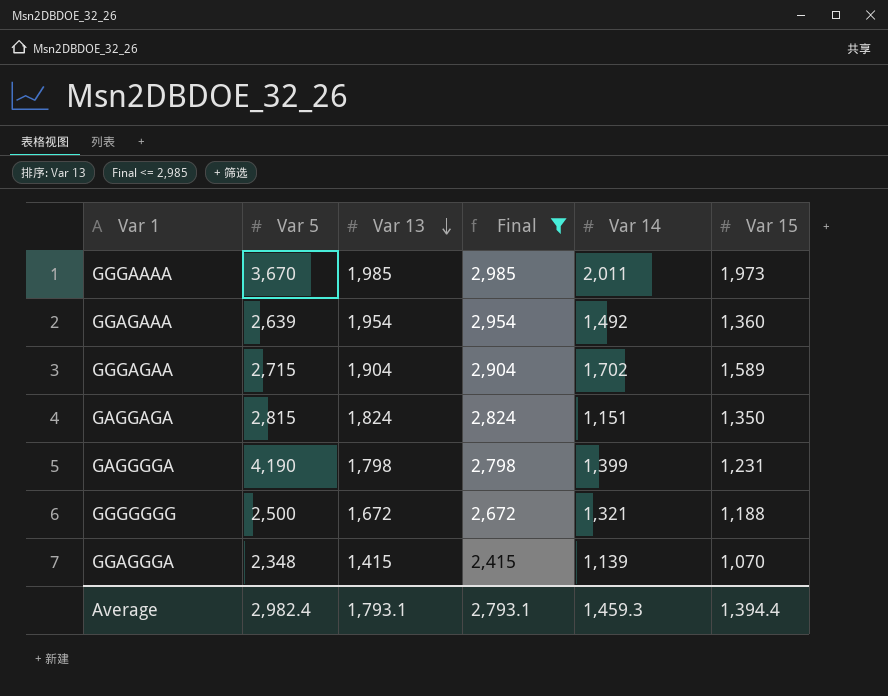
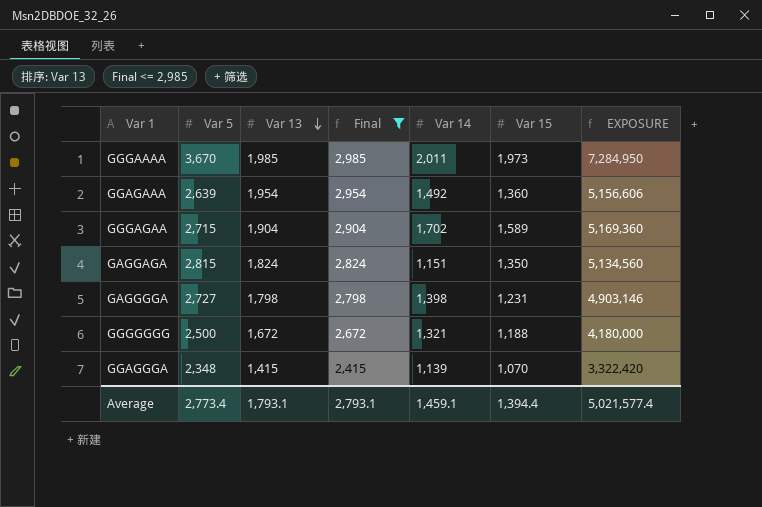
column EXPOSURE | formula: none -> [Var 5] * [Var 13]
GAGGGGA | Var 5: 4,190 -> 2,727
GAGGGGA | Var 14: 1,399 -> 1,398
Average | Var 5: 2,982.4 -> 2,773.4
Average | Var 14: 1,459.3 -> 1,459.1

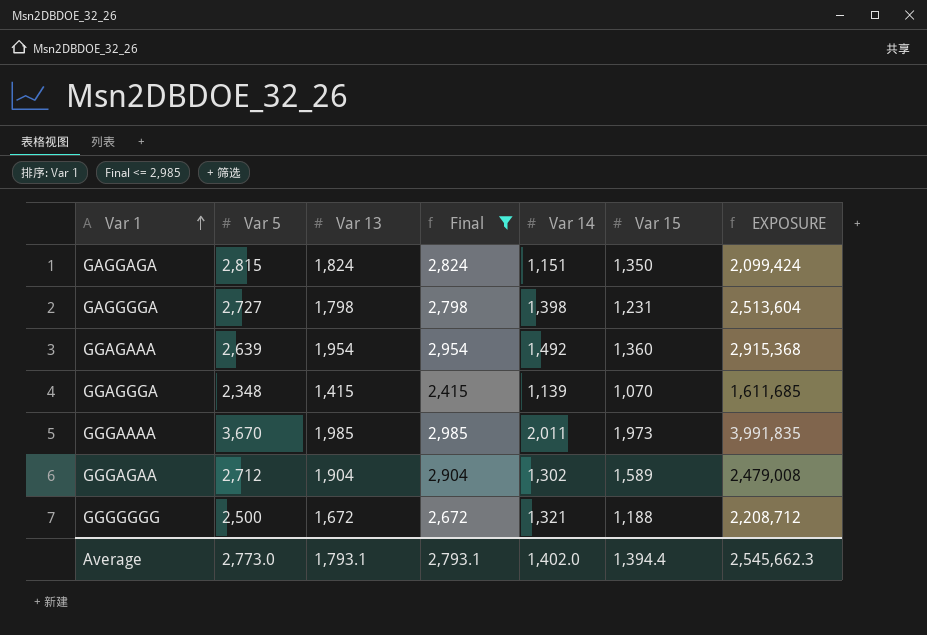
row order: Var 13 descending -> Var 1 ascending
column EXPOSURE | formula: [Var 5] * [Var 13] -> [Var 13] * [Var 14]
GGGAGAA | Var 5: 2,715 -> 2,712
GGGAGAA | Var 14: 1,702 -> 1,302
Average | Var 5: 2,773.4 -> 2,773.0
Average | Var 14: 1,459.1 -> 1,402.0
Average | EXPOSURE: 5,021,577.4 -> 2,545,662.3

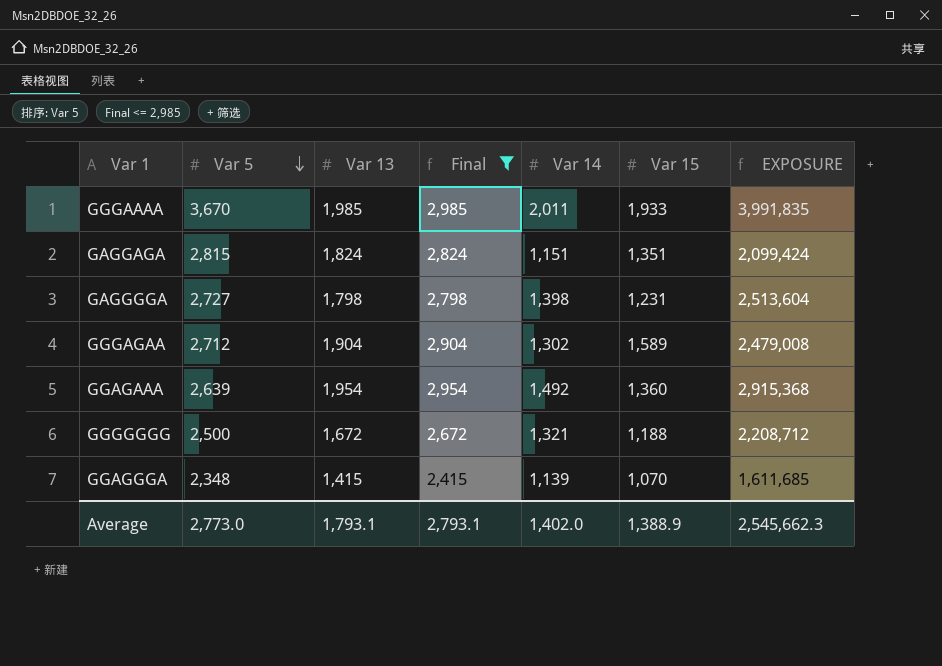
row order: Var 1 ascending -> Var 5 descending
GGGAAAA | Var 15: 1,973 -> 1,933
GAGGAGA | Var 15: 1,350 -> 1,351
Average | Var 15: 1,394.4 -> 1,388.9

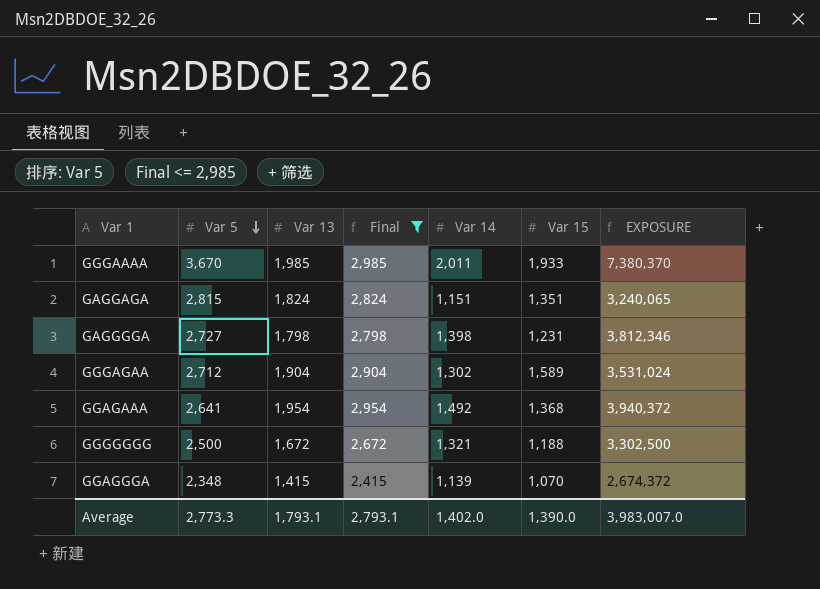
column EXPOSURE | formula: [Var 13] * [Var 14] -> [Var 5] * [Var 14]
GGAGAAA | Var 5: 2,639 -> 2,641
GGAGAAA | Var 15: 1,360 -> 1,368
Average | Var 5: 2,773.0 -> 2,773.3
Average | Var 15: 1,388.9 -> 1,390.0
Average | EXPOSURE: 2,545,662.3 -> 3,983,007.0

